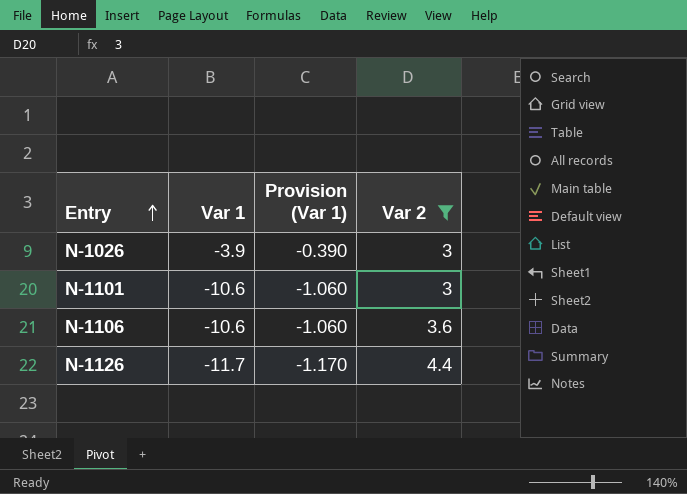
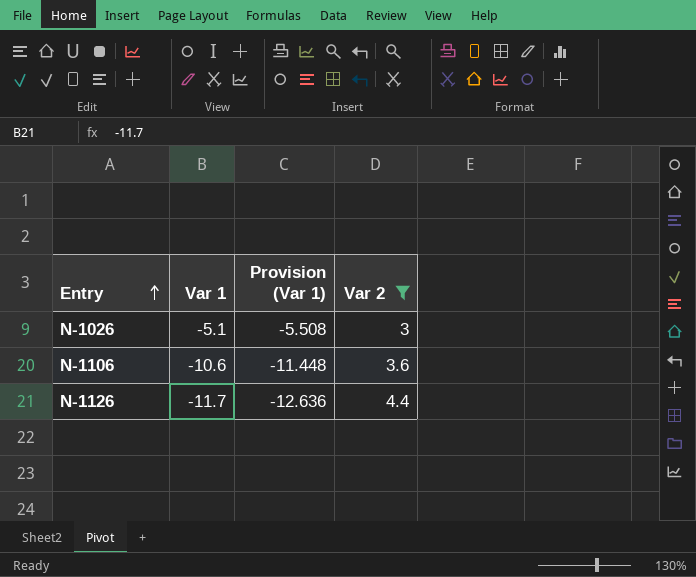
column Provision (Var 1) | formula: [Var 1] * 0.1 -> [Var 1] * 1.08
row N-1101: -10.6 | -1.060 | 3 -> none
N-1026 | Var 1: -3.9 -> -5.1

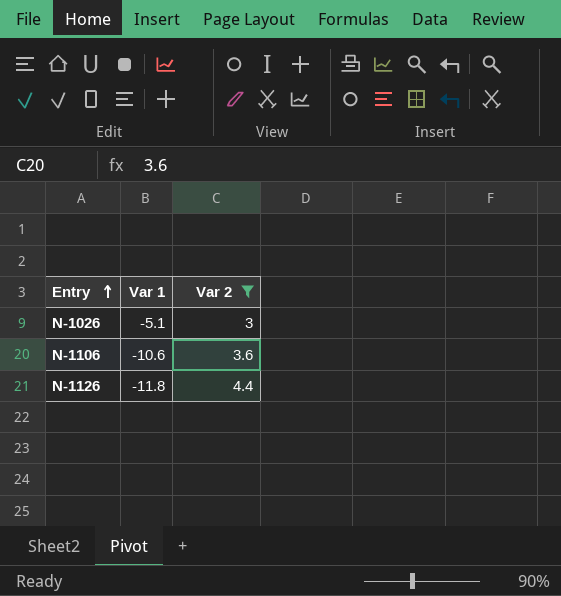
column Provision (Var 1) | formula: [Var 1] * 1.08 -> none
N-1126 | Var 1: -11.7 -> -11.8

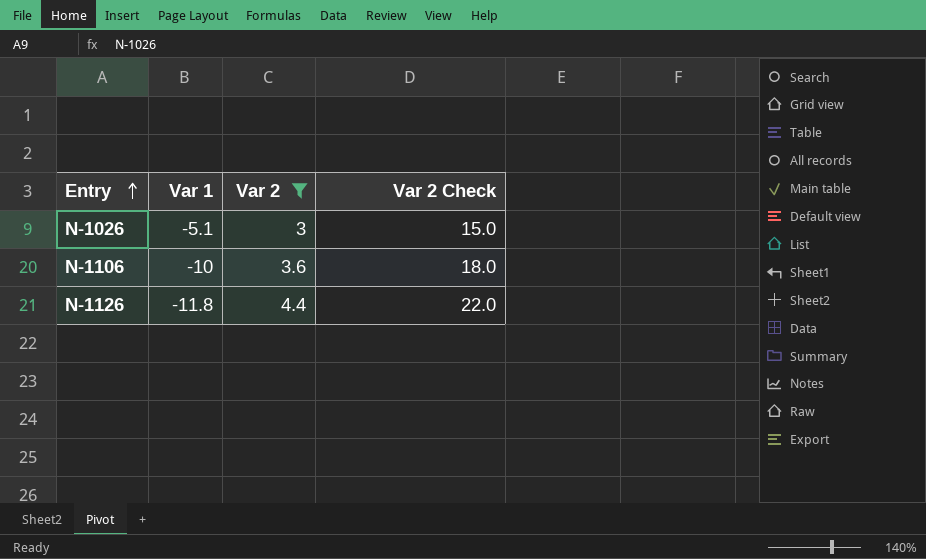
column Var 2 Check | formula: none -> [Var 2] * 5
N-1106 | Var 1: -10.6 -> -10

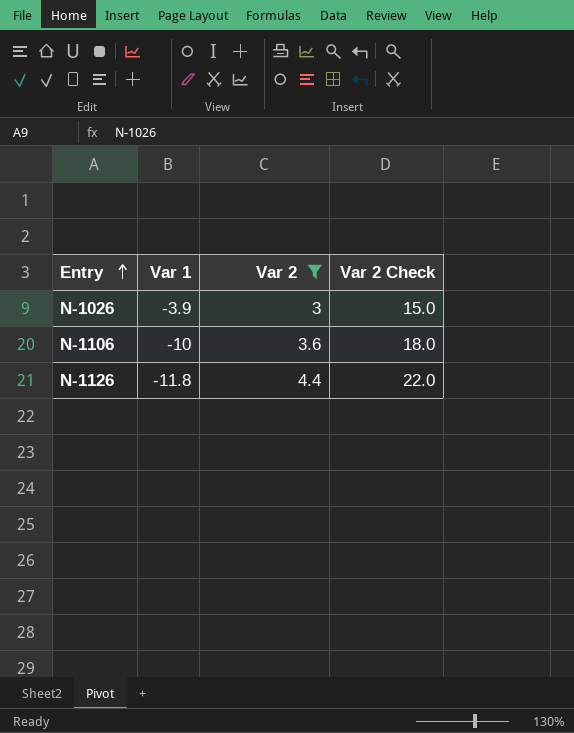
N-1026 | Var 1: -5.1 -> -3.9

